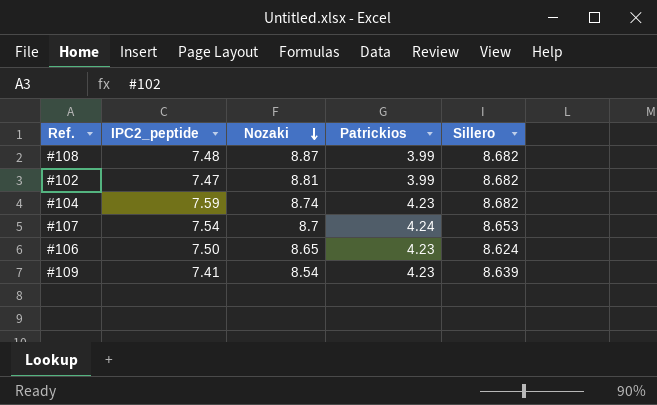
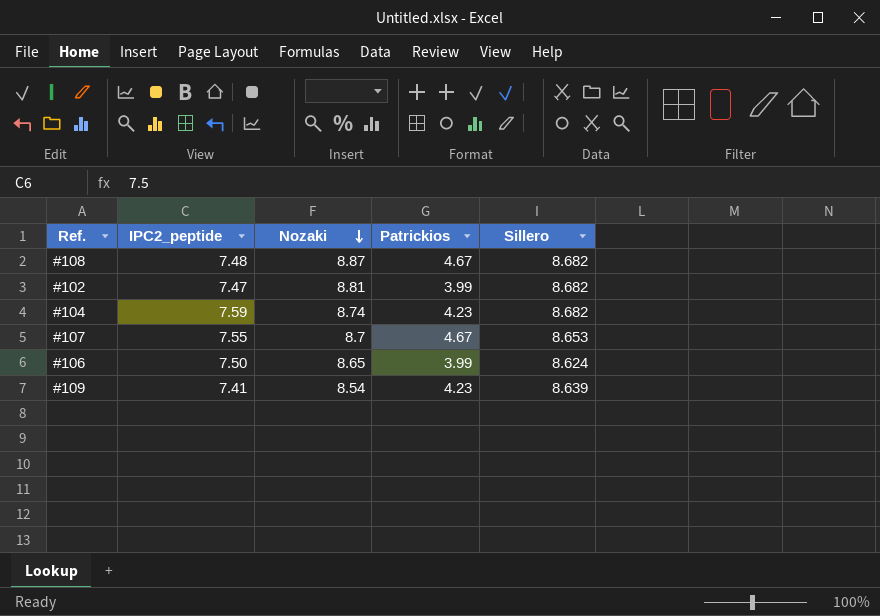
#108 | Patrickios: 3.99 -> 4.67
#107 | IPC2_peptide: 7.54 -> 7.55
#107 | Patrickios: 4.24 -> 4.67
#106 | Patrickios: 4.23 -> 3.99

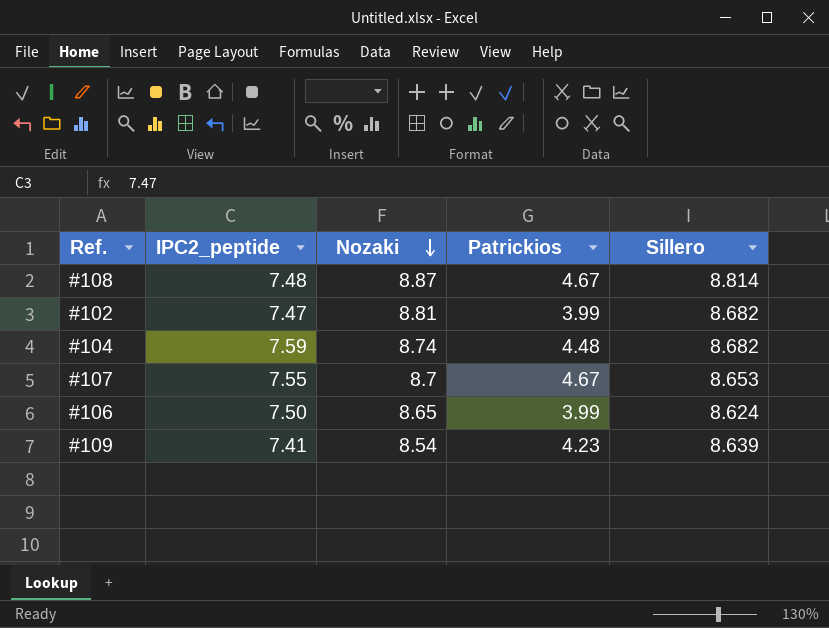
#108 | Sillero: 8.682 -> 8.814
#104 | Patrickios: 4.23 -> 4.48

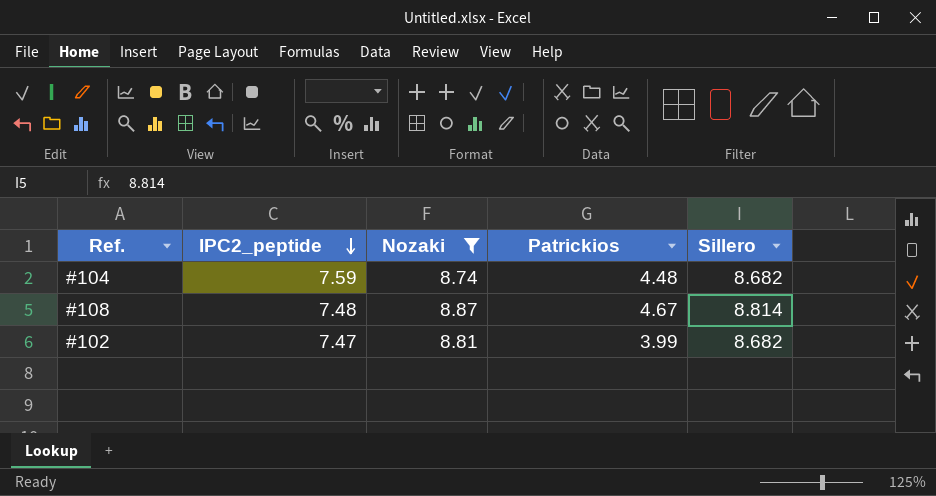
filter: none -> Nozaki >= 8.74
row order: Nozaki descending -> IPC2_peptide descending

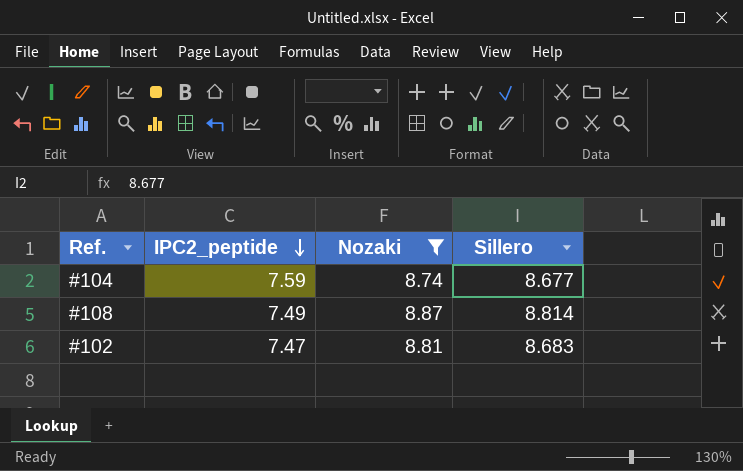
column Patrickios | position: 4 -> none
#104 | Sillero: 8.682 -> 8.677
#108 | IPC2_peptide: 7.48 -> 7.49
#102 | Sillero: 8.682 -> 8.683

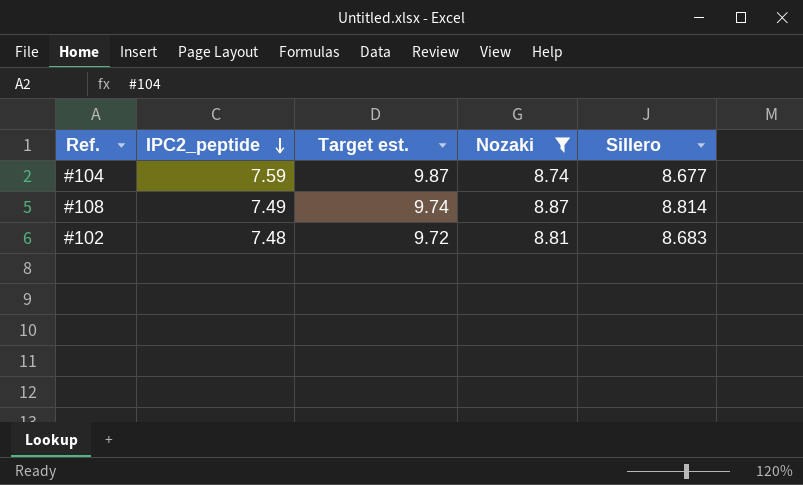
column Target est. | formula: none -> [IPC2_peptide] * 1.3
#102 | IPC2_peptide: 7.47 -> 7.48

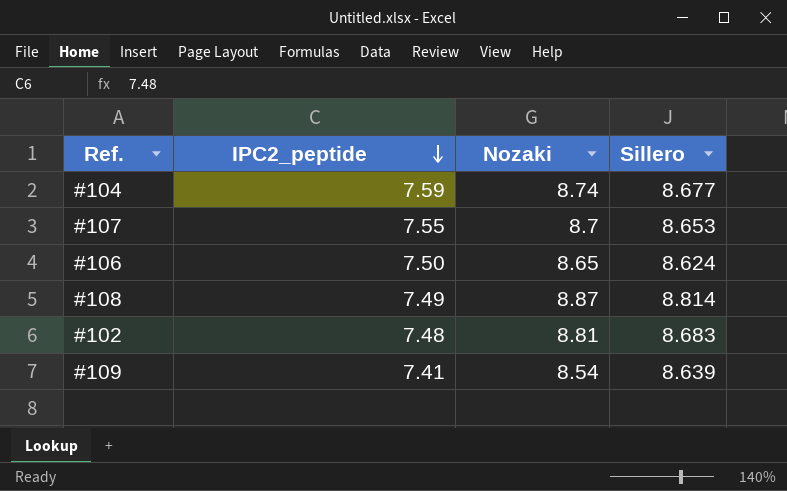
filter: Nozaki >= 8.74 -> none
column Target est. | formula: [IPC2_peptide] * 1.3 -> none

